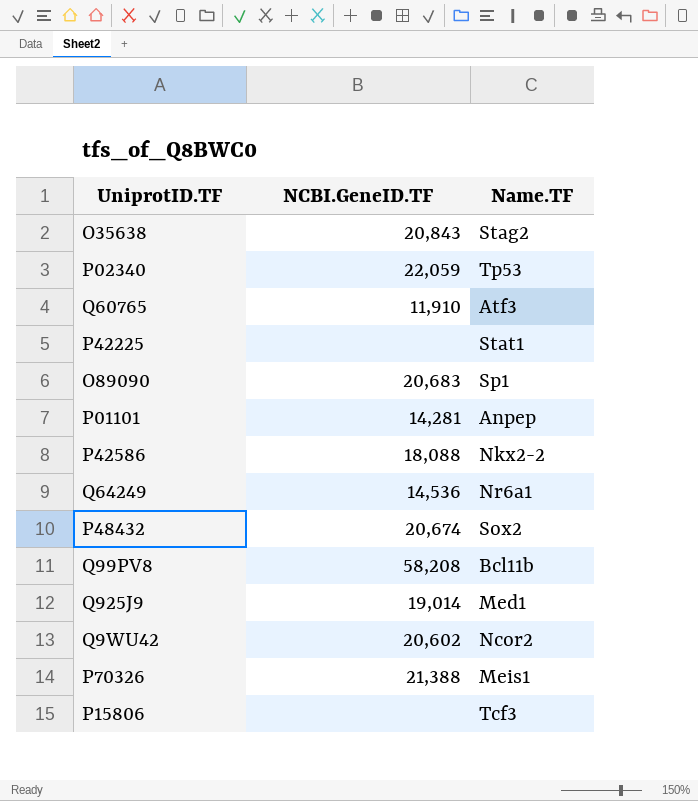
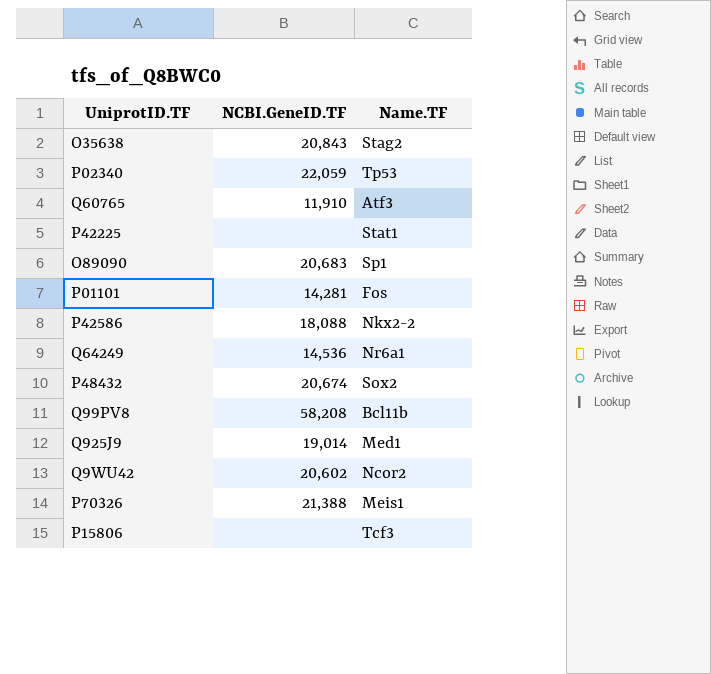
P01101 | Name.TF: Anpep -> Fos

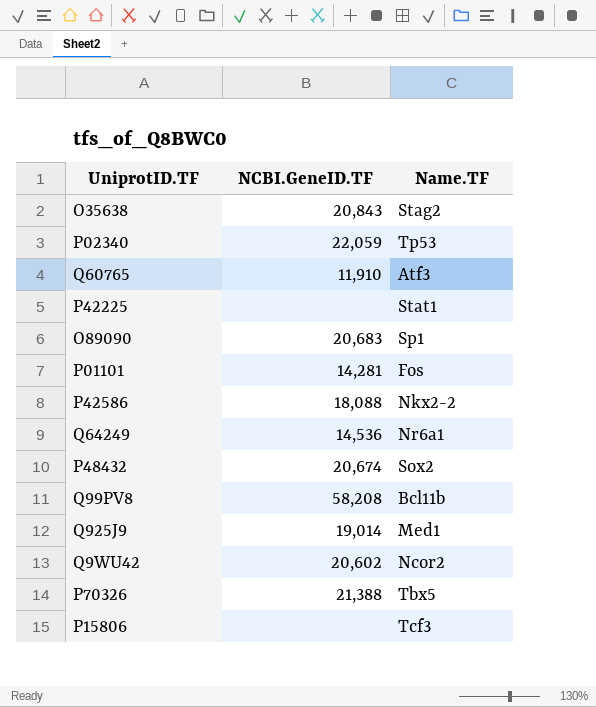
P70326 | Name.TF: Meis1 -> Tbx5

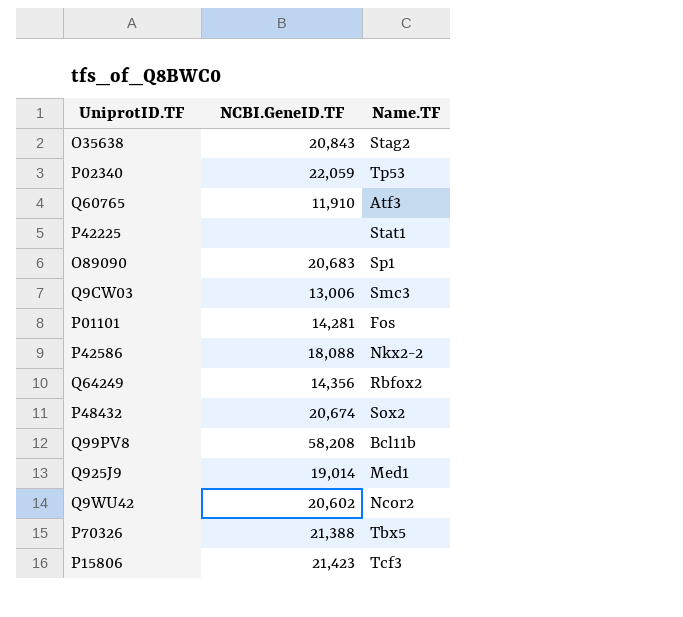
row Q9CW03: none -> 13,006 | Smc3
Q64249 | NCBI.GeneID.TF: 14,536 -> 14,356
Q64249 | Name.TF: Nr6a1 -> Rbfox2
P15806 | NCBI.GeneID.TF: none -> 21,423

